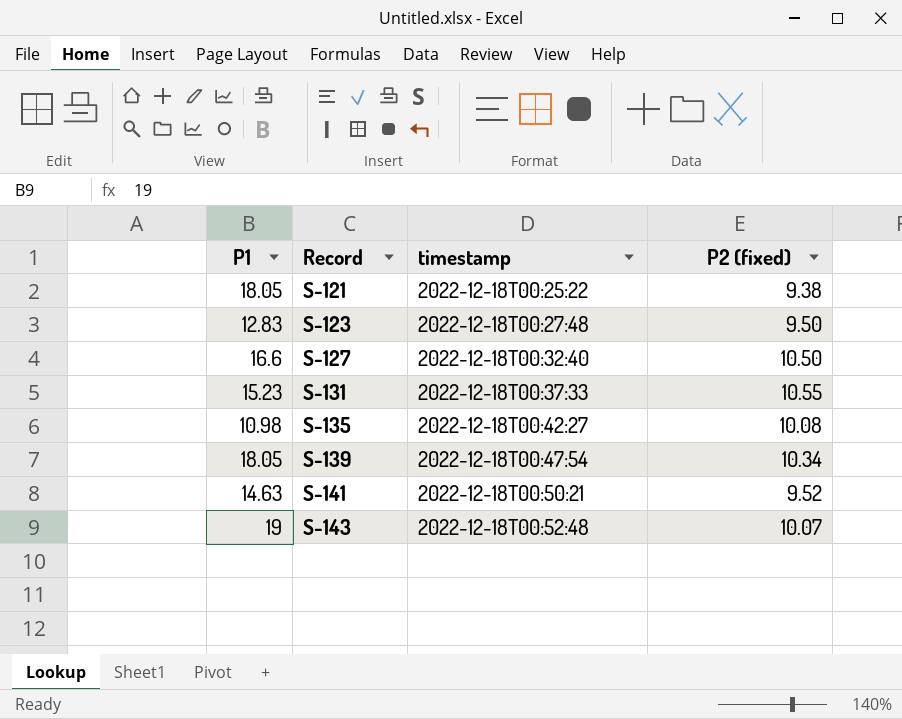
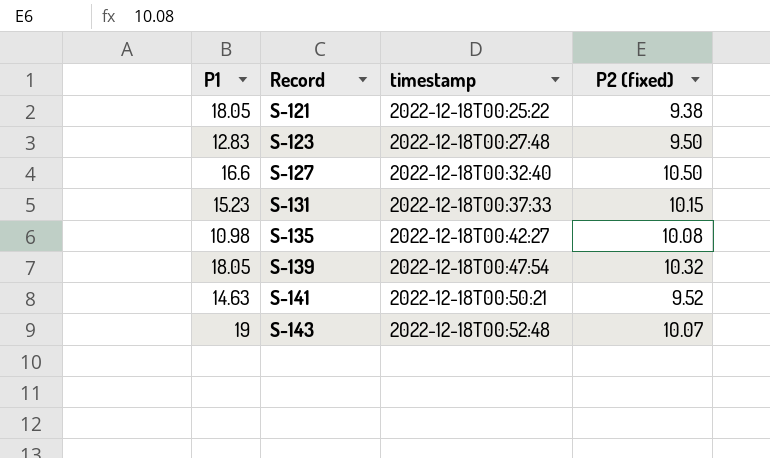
S-131 | P2 (fixed): 10.55 -> 10.15
S-139 | P2 (fixed): 10.34 -> 10.32

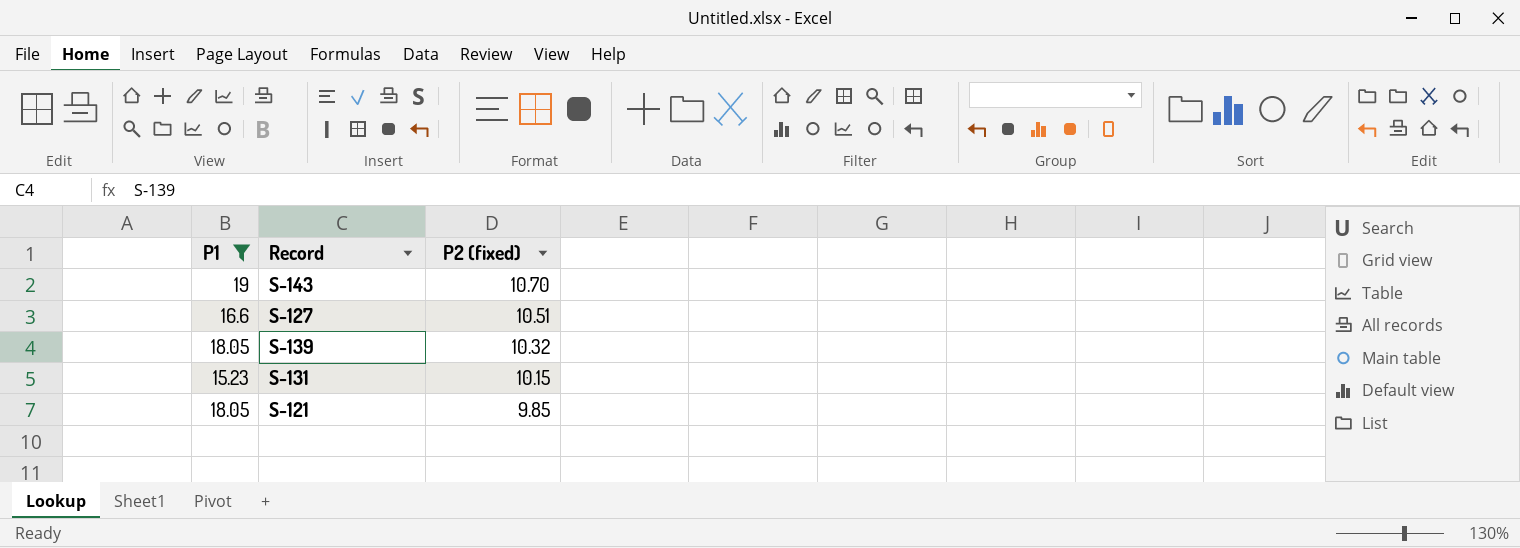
filter: none -> P1 >= 15.23
row order: Record ascending -> P2 (fixed) descending
column timestamp | position: 3 -> none
S-143 | P2 (fixed): 10.07 -> 10.70
S-127 | P2 (fixed): 10.50 -> 10.51
S-121 | P2 (fixed): 9.38 -> 9.85

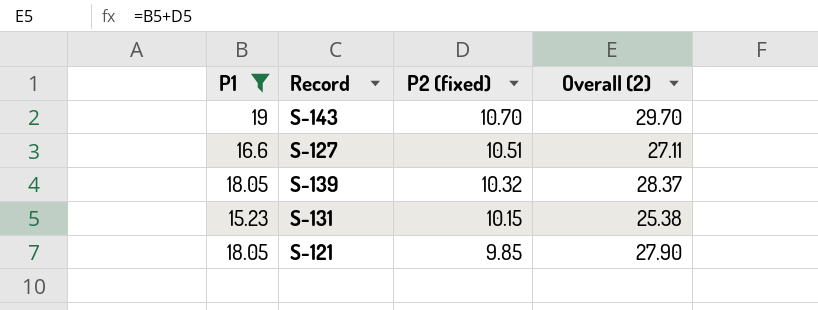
column Overall (2) | formula: none -> [P1] + [P2 (fixed)]

